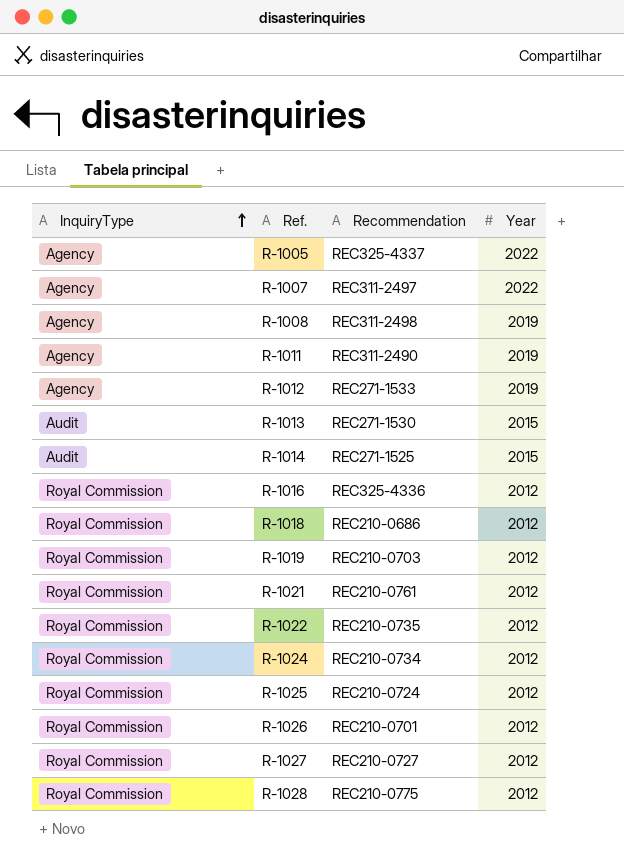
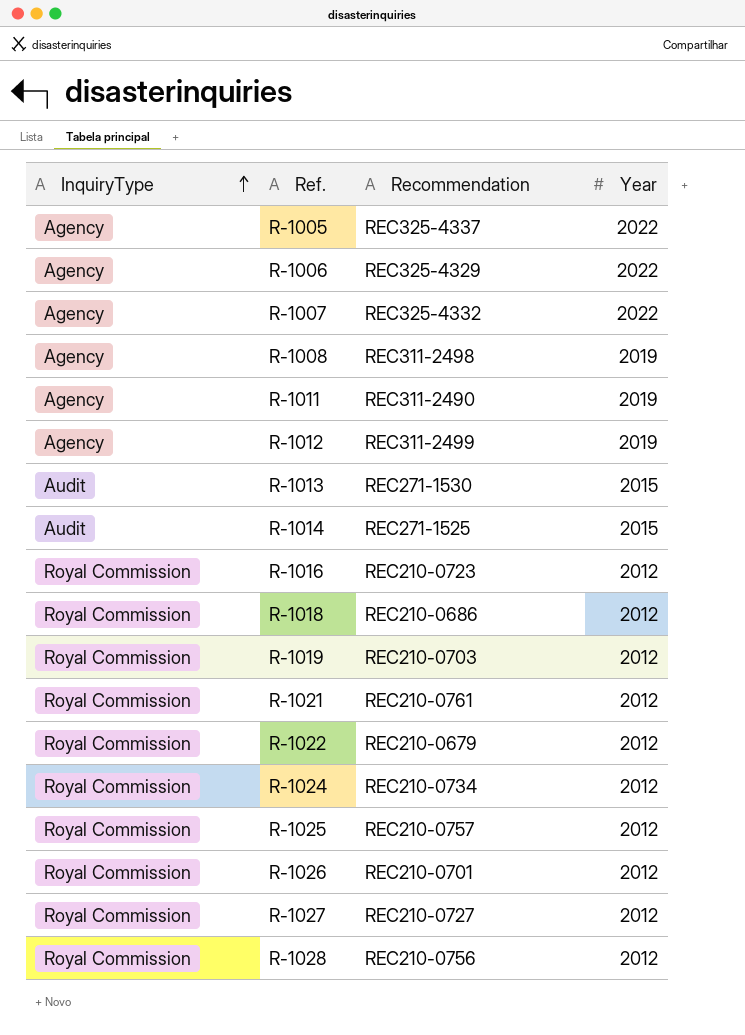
row R-1006: none -> Agency | REC325-4329 | 2022
R-1007 | Recommendation: REC311-2497 -> REC325-4332
R-1012 | Recommendation: REC271-1533 -> REC311-2499
R-1016 | Recommendation: REC325-4336 -> REC210-0723
R-1022 | Recommendation: REC210-0735 -> REC210-0679
R-1025 | Recommendation: REC210-0724 -> REC210-0757
R-1028 | Recommendation: REC210-0775 -> REC210-0756

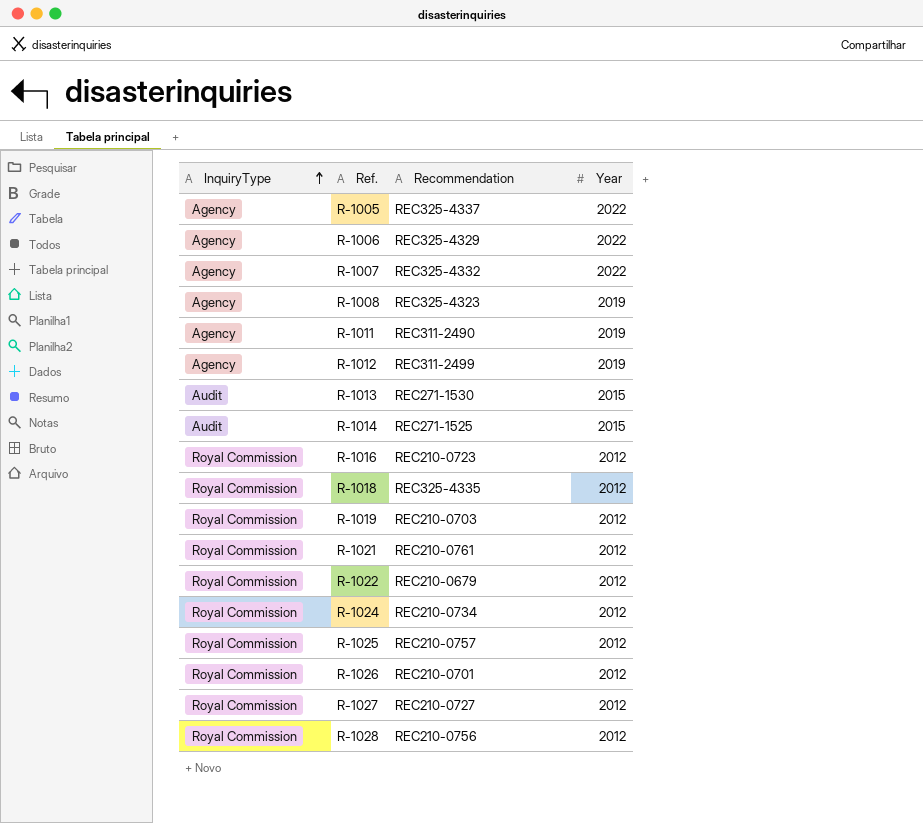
R-1008 | Recommendation: REC311-2498 -> REC325-4323
R-1018 | Recommendation: REC210-0686 -> REC325-4335

